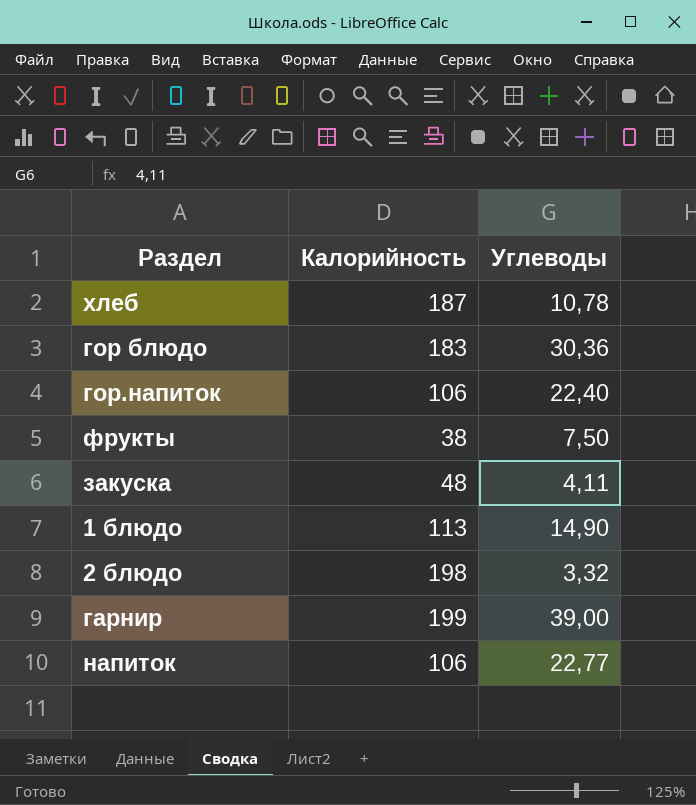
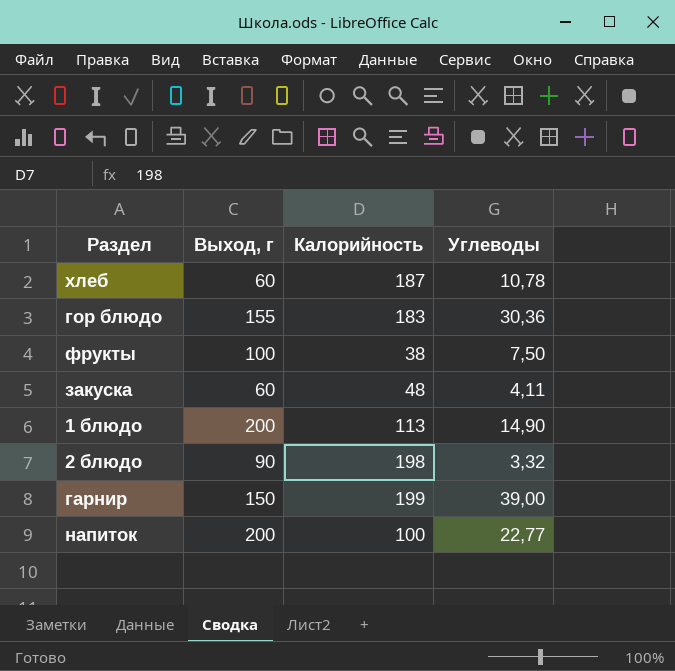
column Выход, г | position: none -> 2
row гор.напиток: 106 | 22,40 -> none
напиток | Калорийность: 106 -> 100

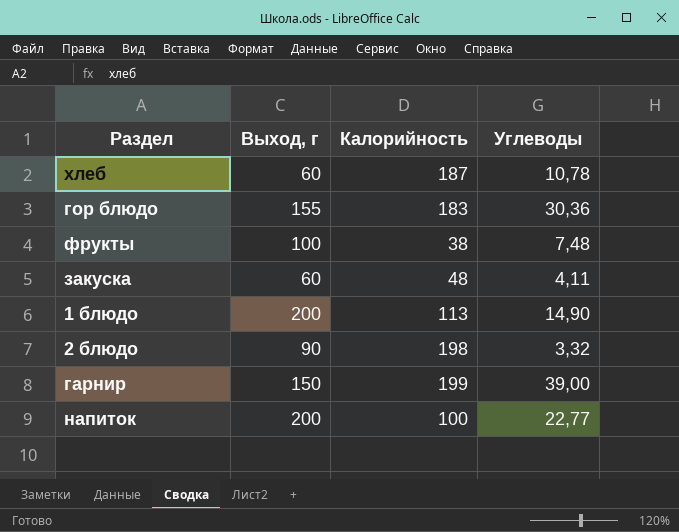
фрукты | Углеводы: 7,50 -> 7,48

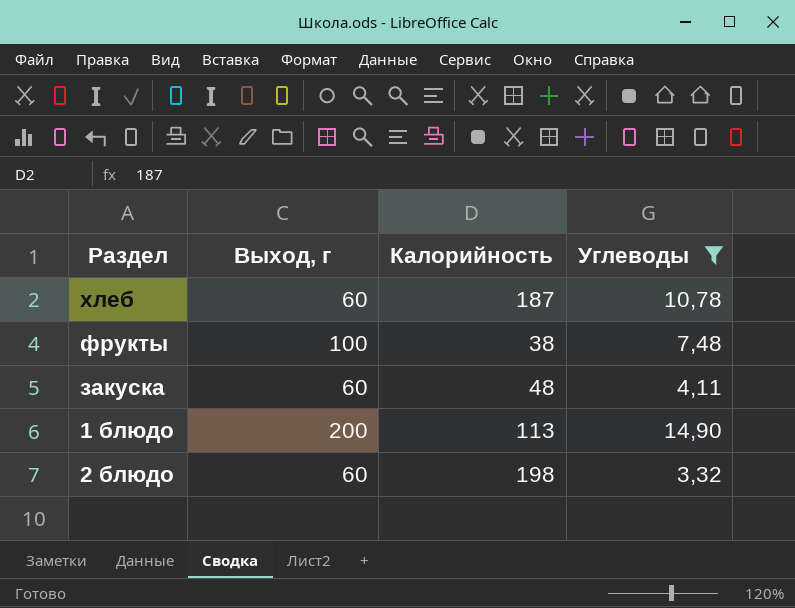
filter: none -> Углеводы <= 14,90
2 блюдо | Выход, г: 90 -> 60

